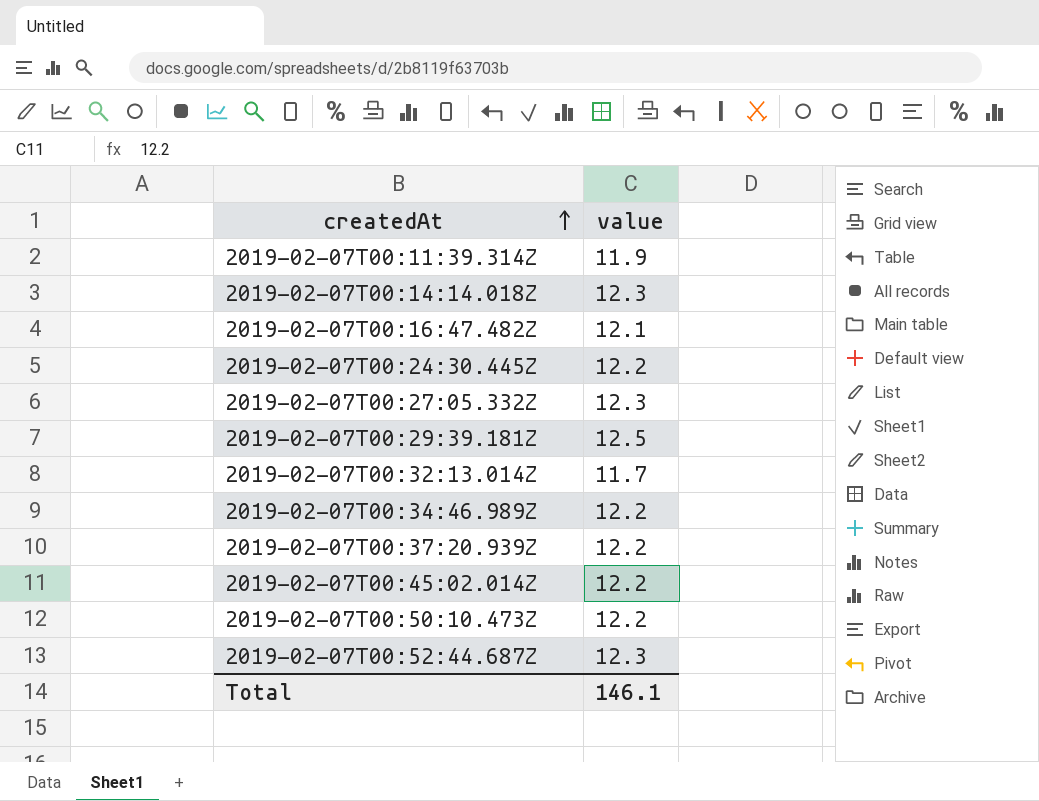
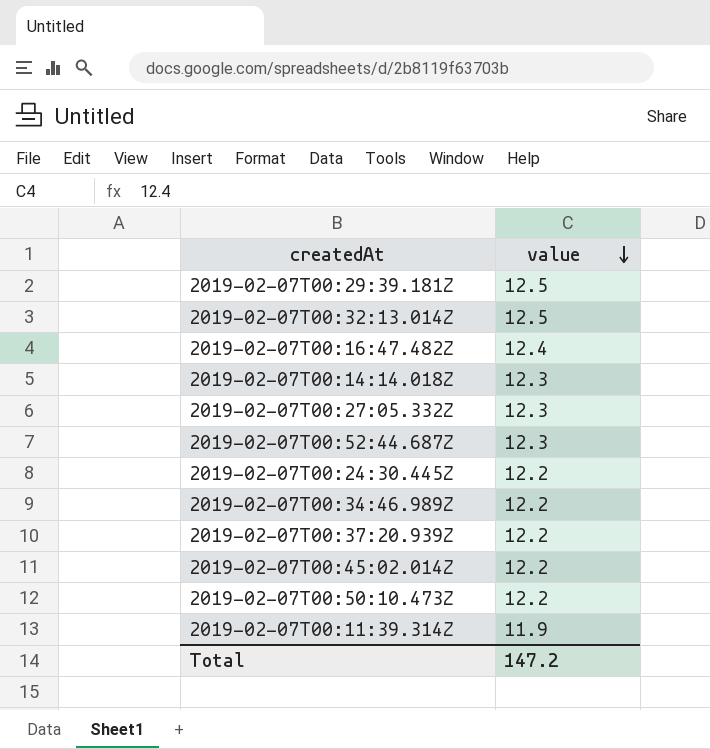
row order: createdAt ascending -> value descending
2019-02-07T00:32:13.014Z | value: 11.7 -> 12.5
2019-02-07T00:16:47.482Z | value: 12.1 -> 12.4
Total | value: 146.1 -> 147.2

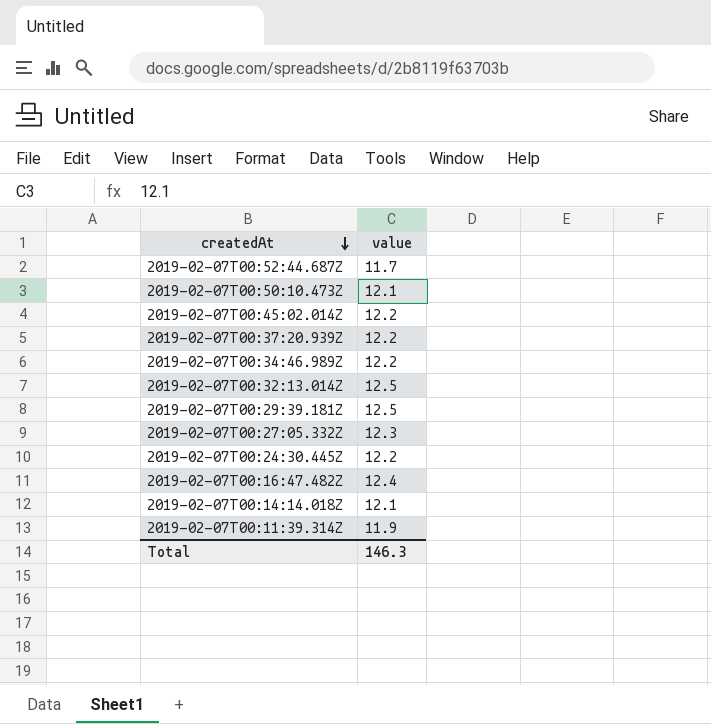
row order: value descending -> createdAt descending
2019-02-07T00:52:44.687Z | value: 12.3 -> 11.7
2019-02-07T00:50:10.473Z | value: 12.2 -> 12.1
2019-02-07T00:14:14.018Z | value: 12.3 -> 12.1
Total | value: 147.2 -> 146.3

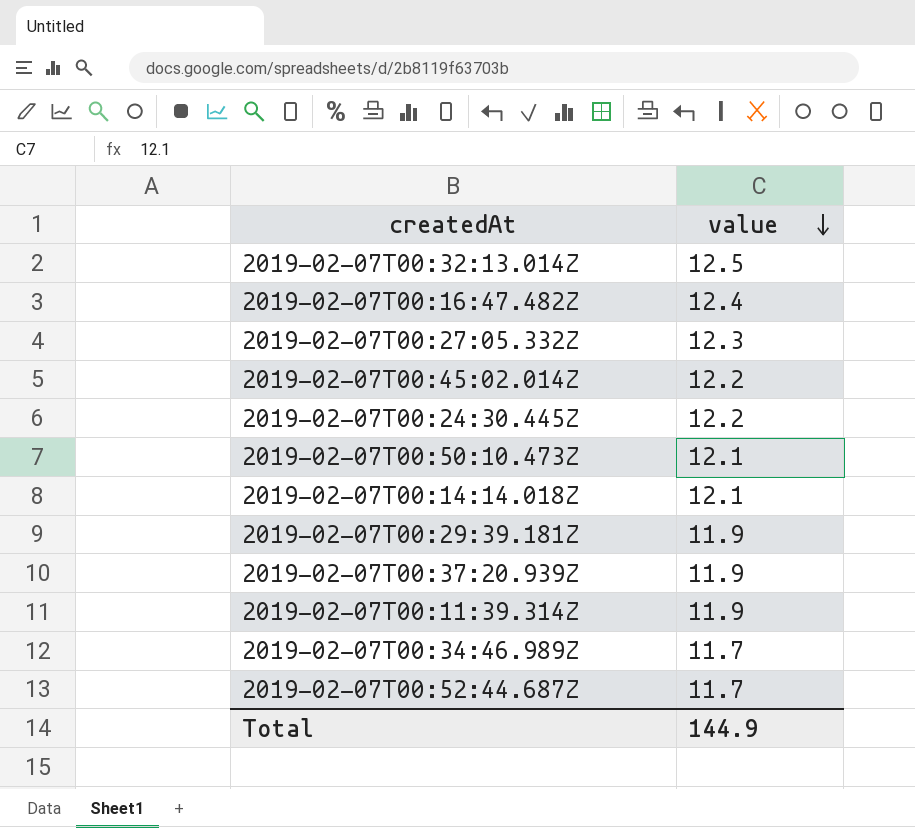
row order: createdAt descending -> value descending
2019-02-07T00:29:39.181Z | value: 12.5 -> 11.9
2019-02-07T00:37:20.939Z | value: 12.2 -> 11.9
2019-02-07T00:34:46.989Z | value: 12.2 -> 11.7
Total | value: 146.3 -> 144.9

